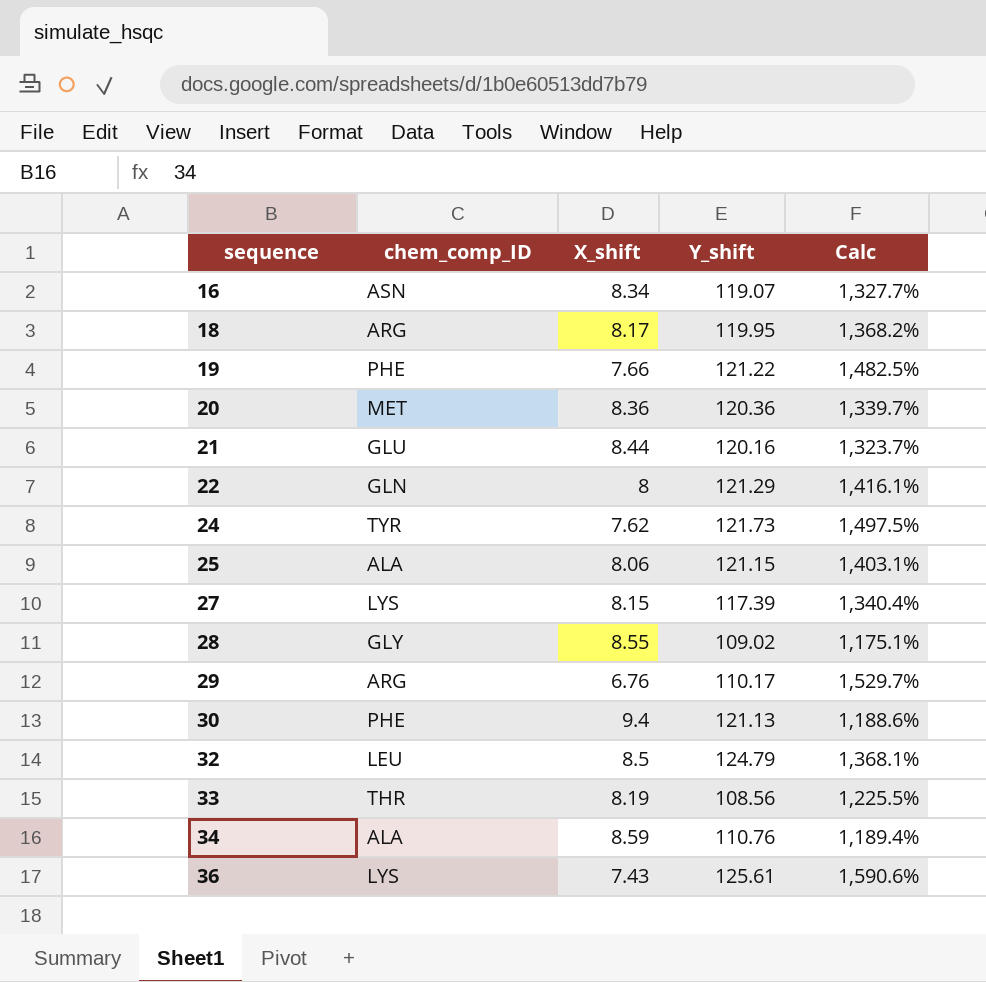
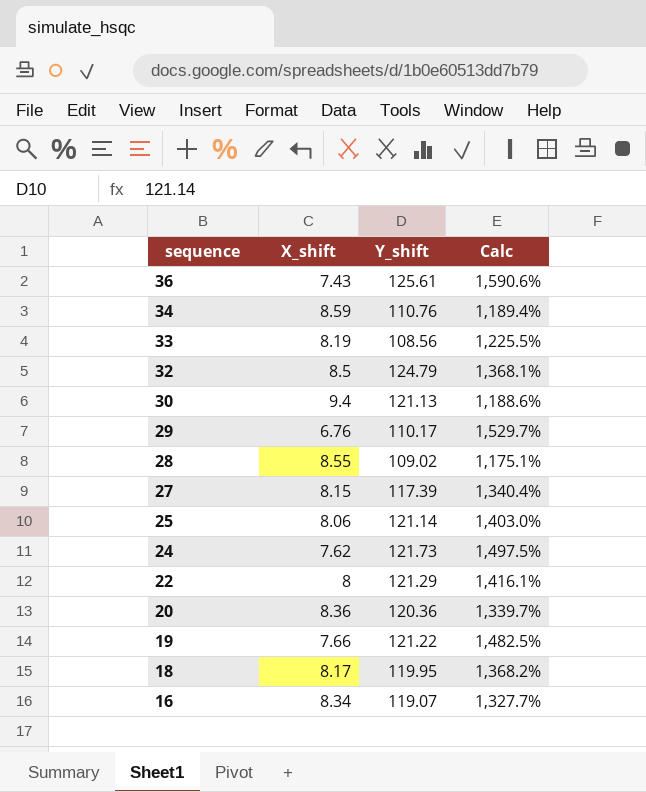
row order: sequence ascending -> sequence descending
column chem_comp_ID | position: 2 -> none
row 21: GLU | 8.44 | 120.16 | 1,323.7% -> none
25 | Y_shift: 121.15 -> 121.14
25 | Calc: 1,403.1% -> 1,403.0%

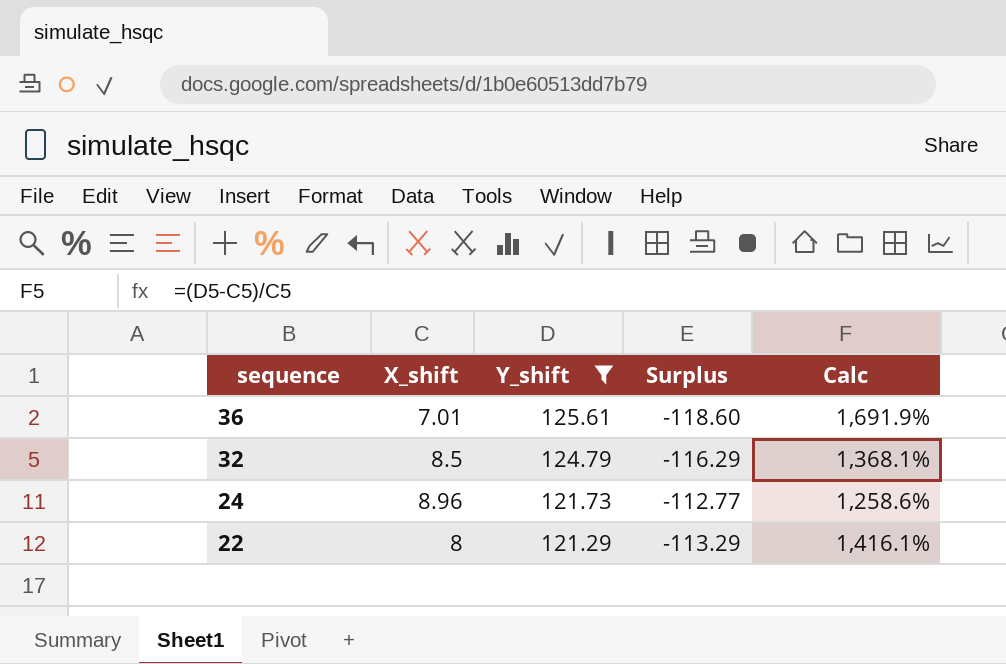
filter: none -> Y_shift >= 121.29
column Surplus | formula: none -> [X_shift] - [Y_shift]
36 | X_shift: 7.43 -> 7.01
36 | Calc: 1,590.6% -> 1,691.9%
24 | X_shift: 7.62 -> 8.96
24 | Calc: 1,497.5% -> 1,258.6%

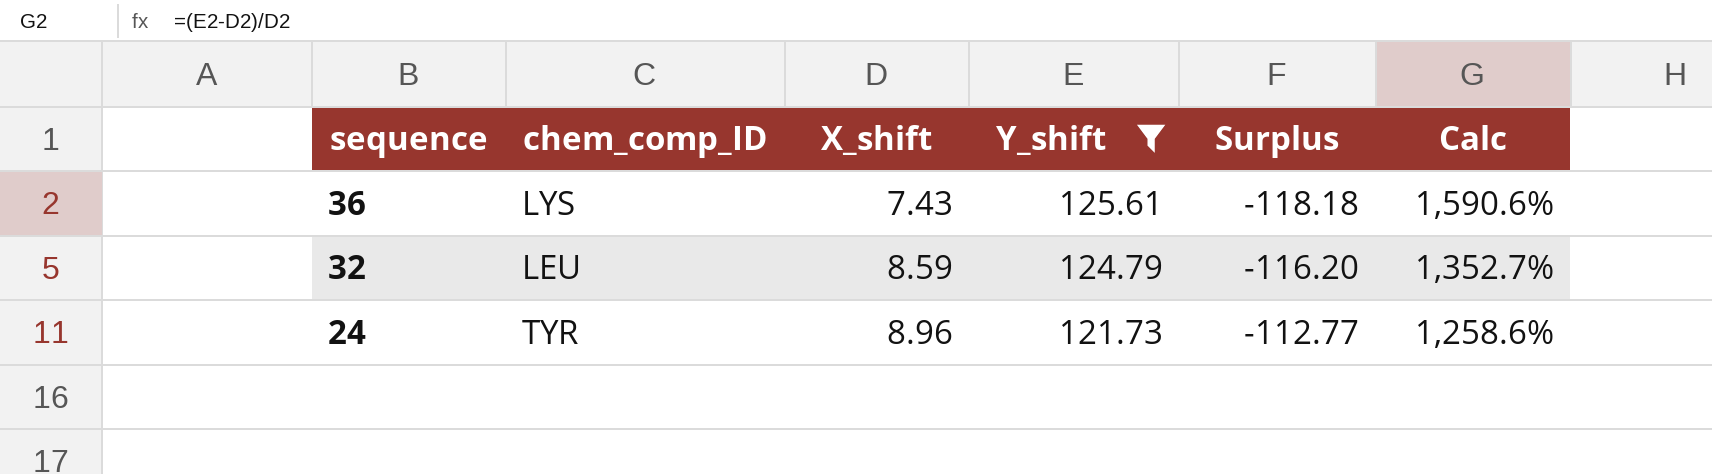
column chem_comp_ID | position: none -> 2
row 22: 8 | 121.29 | -113.29 | 1,416.1% -> none
36 | X_shift: 7.01 -> 7.43
36 | Surplus: -118.60 -> -118.18
36 | Calc: 1,691.9% -> 1,590.6%
32 | X_shift: 8.5 -> 8.59
32 | Surplus: -116.29 -> -116.20
32 | Calc: 1,368.1% -> 1,352.7%

